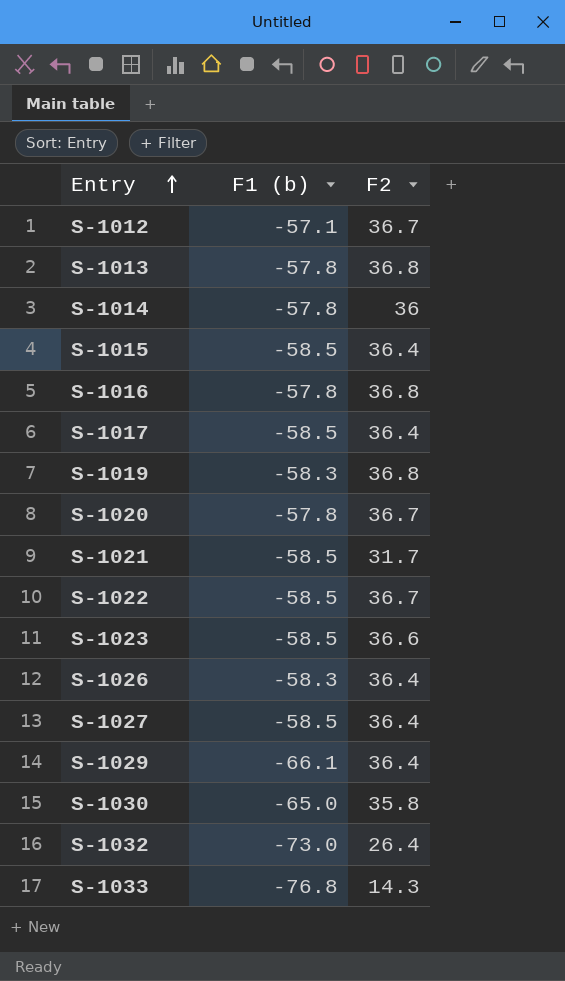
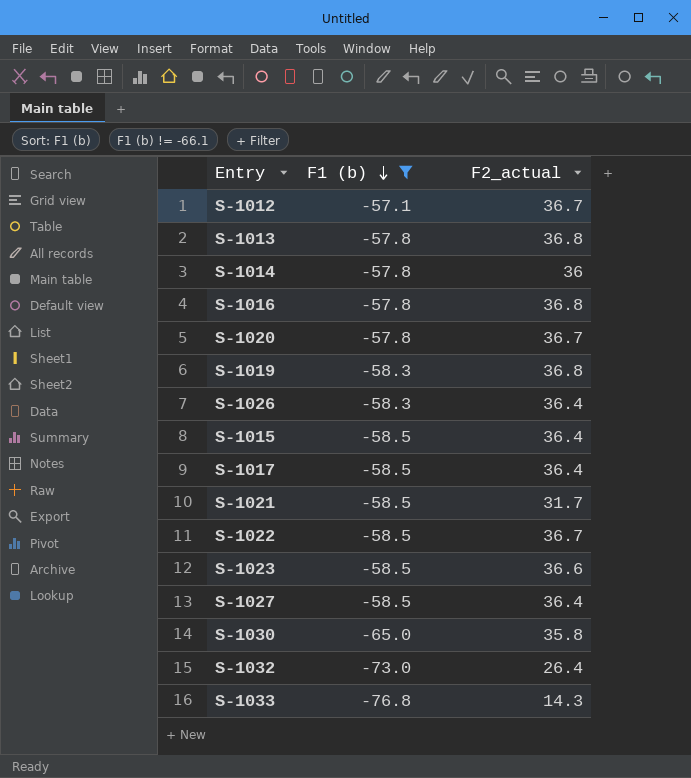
filter: none -> F1 (b) != -66.1
row order: Entry ascending -> F1 (b) descending
column name: F2 -> F2_actual

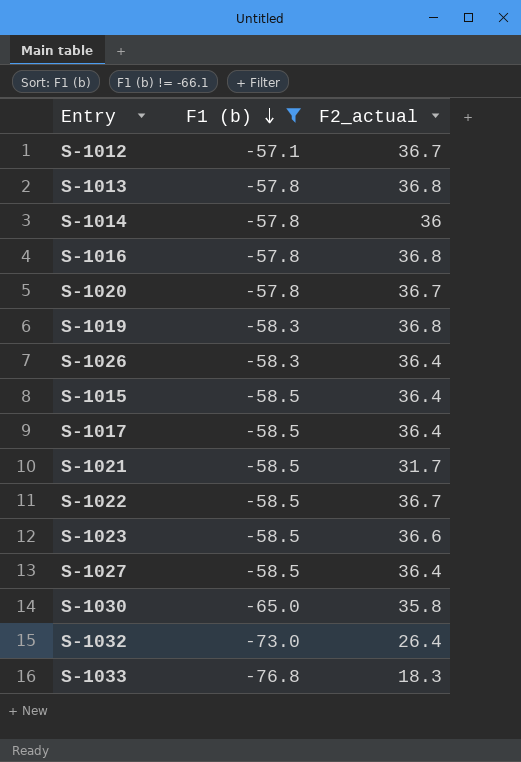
S-1033 | F2_actual: 14.3 -> 18.3

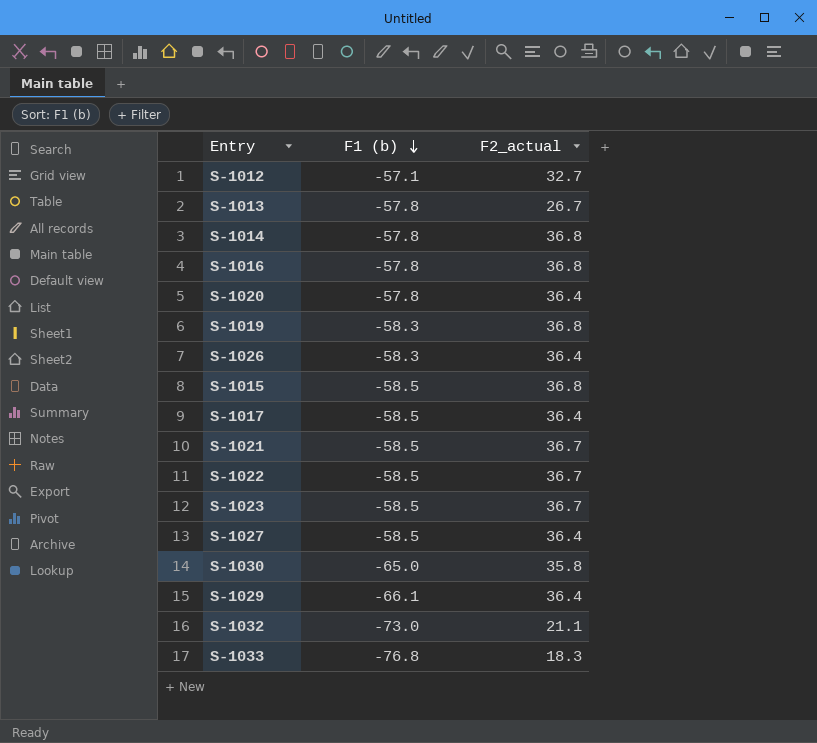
filter: F1 (b) != -66.1 -> none
S-1012 | F2_actual: 36.7 -> 32.7
S-1013 | F2_actual: 36.8 -> 26.7
S-1014 | F2_actual: 36 -> 36.8
S-1020 | F2_actual: 36.7 -> 36.4
S-1015 | F2_actual: 36.4 -> 36.8
S-1021 | F2_actual: 31.7 -> 36.7
S-1023 | F2_actual: 36.6 -> 36.7
S-1032 | F2_actual: 26.4 -> 21.1

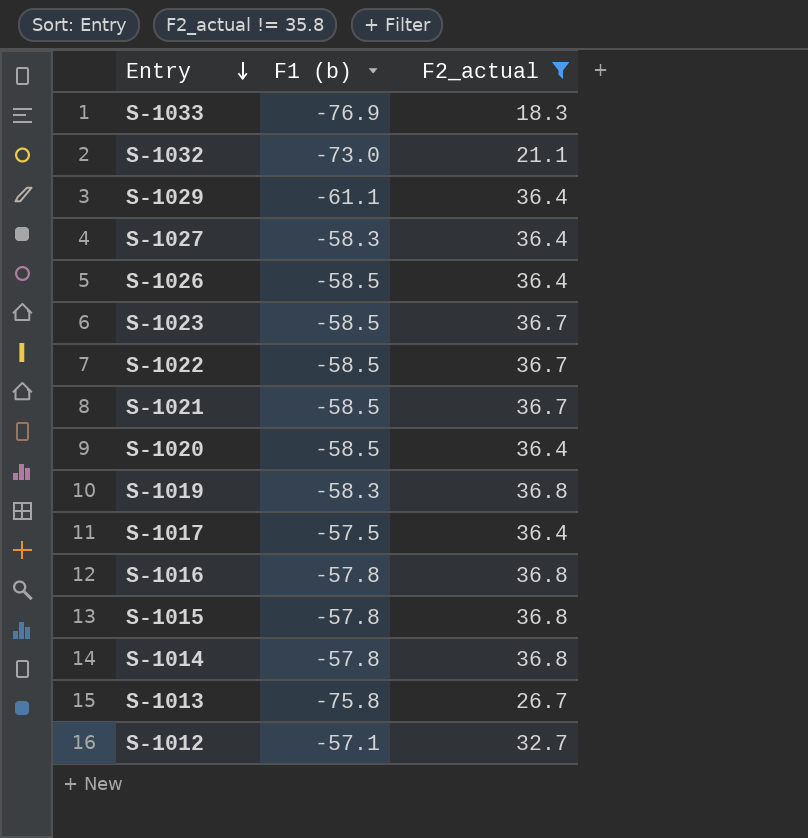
filter: none -> F2_actual != 35.8
row order: F1 (b) descending -> Entry descending
S-1033 | F1 (b): -76.8 -> -76.9
S-1029 | F1 (b): -66.1 -> -61.1
S-1027 | F1 (b): -58.5 -> -58.3
S-1026 | F1 (b): -58.3 -> -58.5
S-1020 | F1 (b): -57.8 -> -58.5
S-1017 | F1 (b): -58.5 -> -57.5
S-1015 | F1 (b): -58.5 -> -57.8
S-1013 | F1 (b): -57.8 -> -75.8

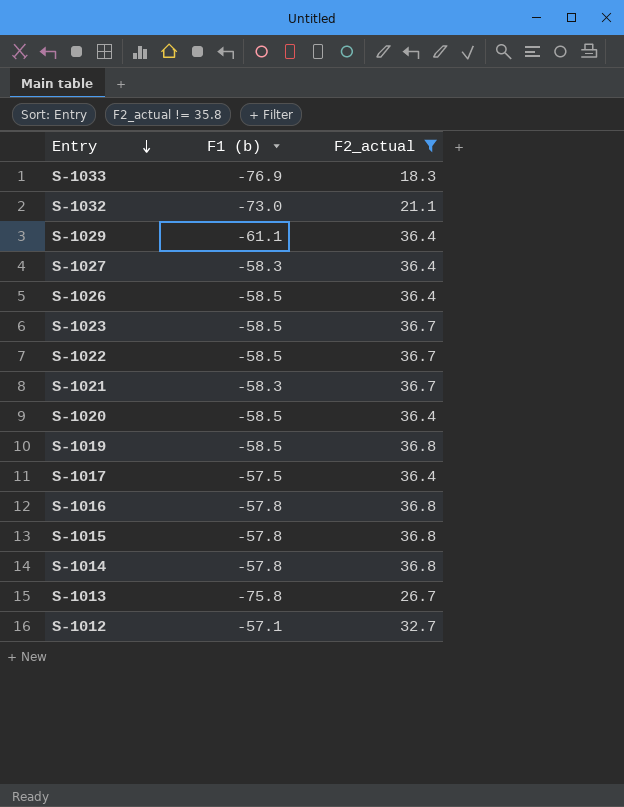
S-1021 | F1 (b): -58.5 -> -58.3
S-1019 | F1 (b): -58.3 -> -58.5

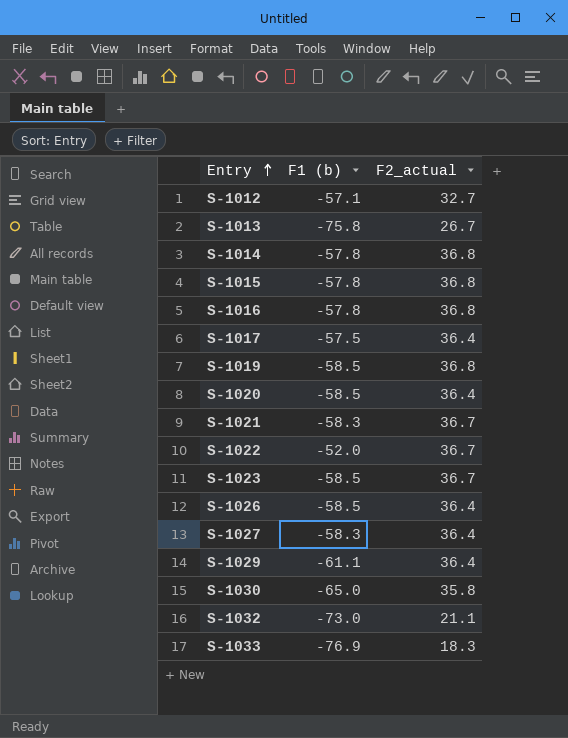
filter: F2_actual != 35.8 -> none
row order: Entry descending -> Entry ascending
S-1022 | F1 (b): -58.5 -> -52.0

